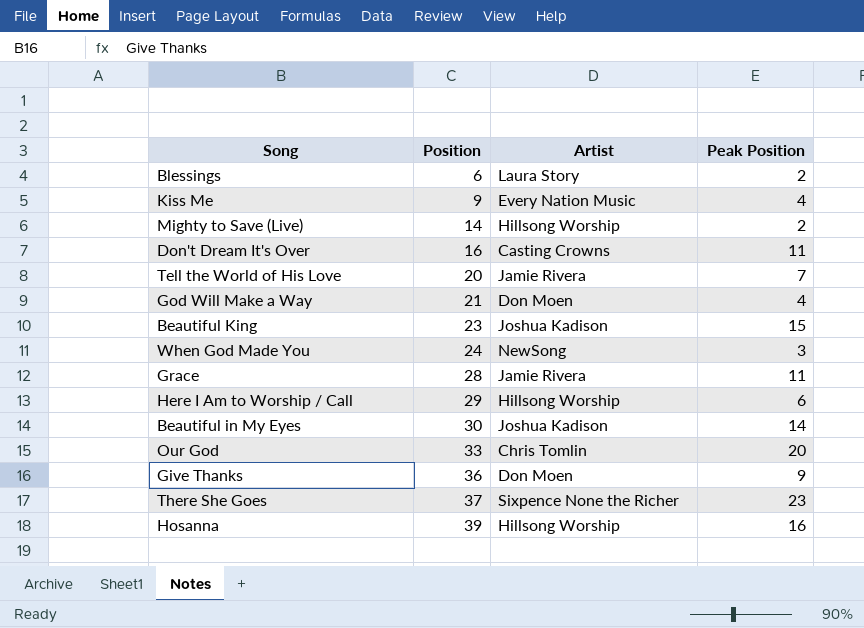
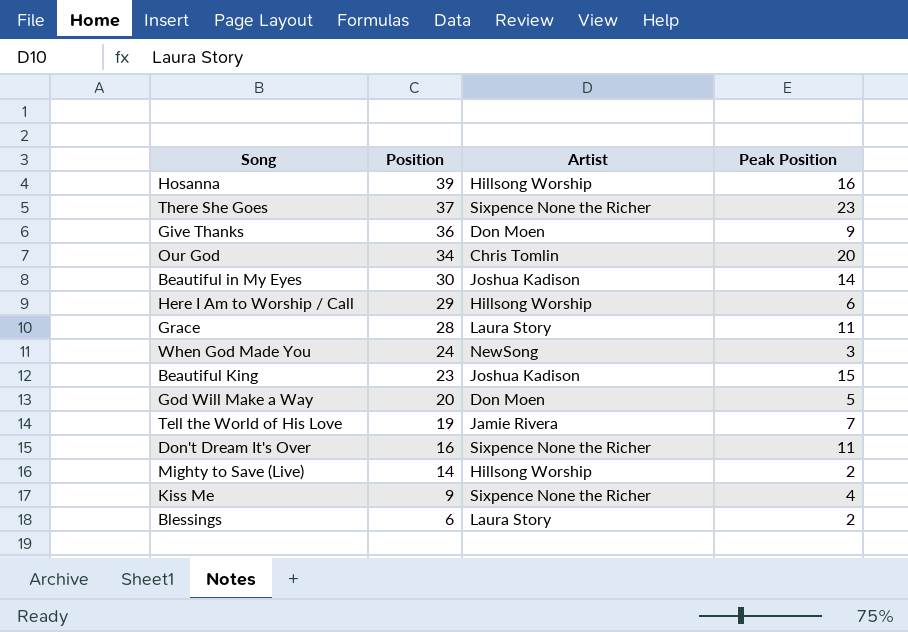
row order: Position ascending -> Position descending
Our God | Position: 33 -> 34
Grace | Artist: Jamie Rivera -> Laura Story
God Will Make a Way | Position: 21 -> 20
God Will Make a Way | Peak Position: 4 -> 5
Tell the World of His Love | Position: 20 -> 19
Don't Dream It's Over | Artist: Casting Crowns -> Sixpence None the Richer
Kiss Me | Artist: Every Nation Music -> Sixpence None the Richer

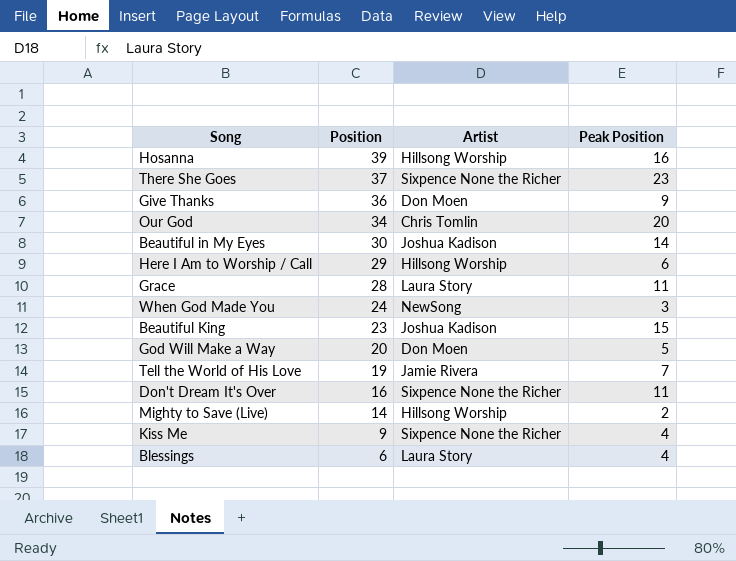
Blessings | Peak Position: 2 -> 4

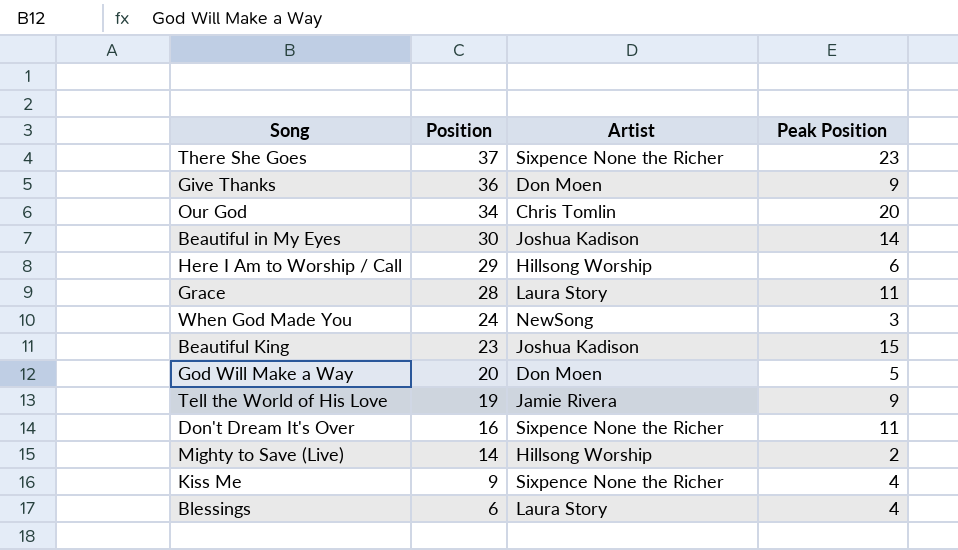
row Hosanna: 39 | Hillsong Worship | 16 -> none
Tell the World of His Love | Peak Position: 7 -> 9

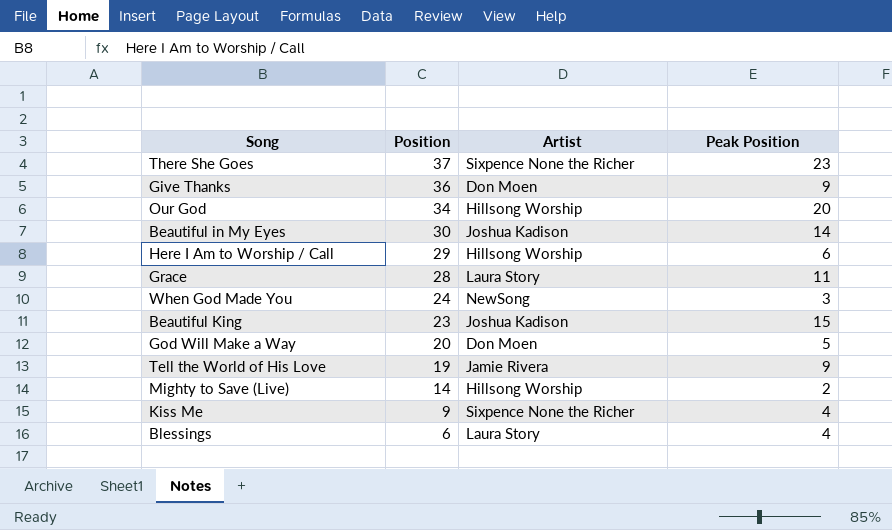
row Don't Dream It's Over: 16 | Sixpence None the Richer | 11 -> none
Our God | Artist: Chris Tomlin -> Hillsong Worship

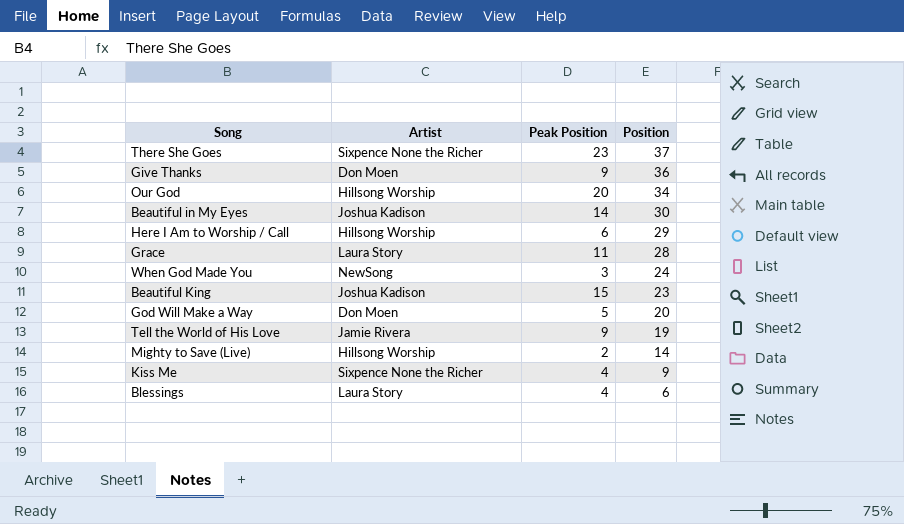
column Position | position: 2 -> 4

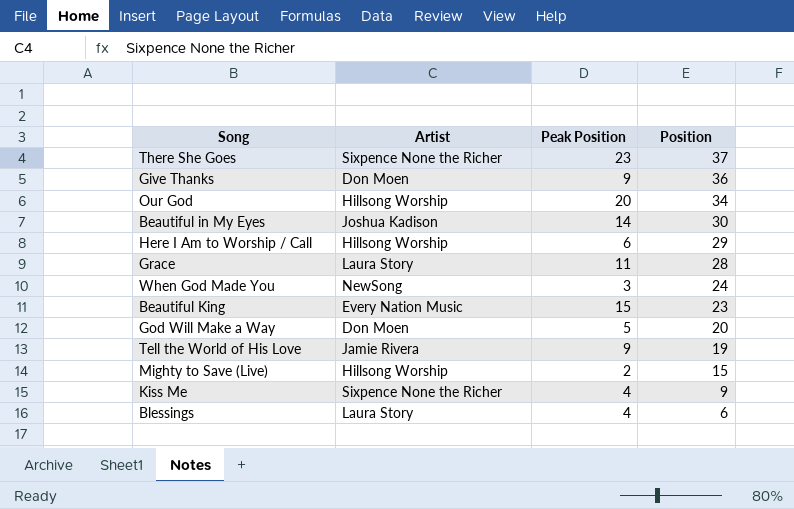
Beautiful King | Artist: Joshua Kadison -> Every Nation Music
Mighty to Save (Live) | Position: 14 -> 15

